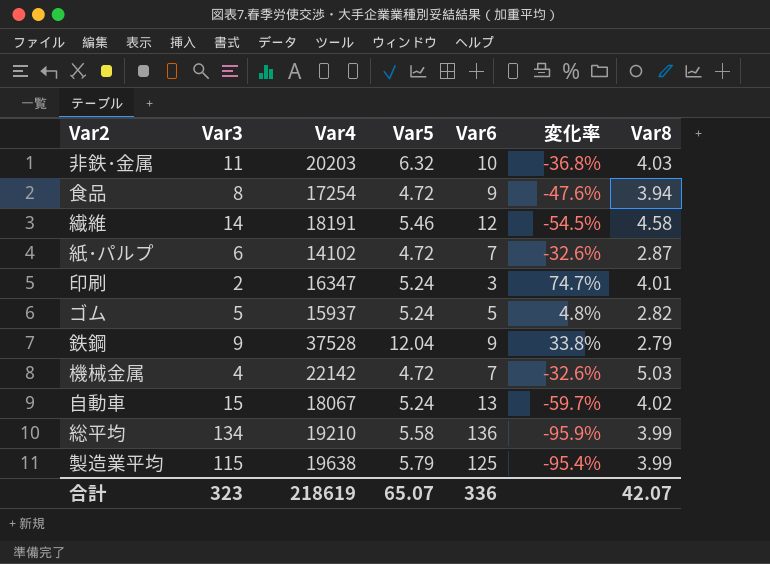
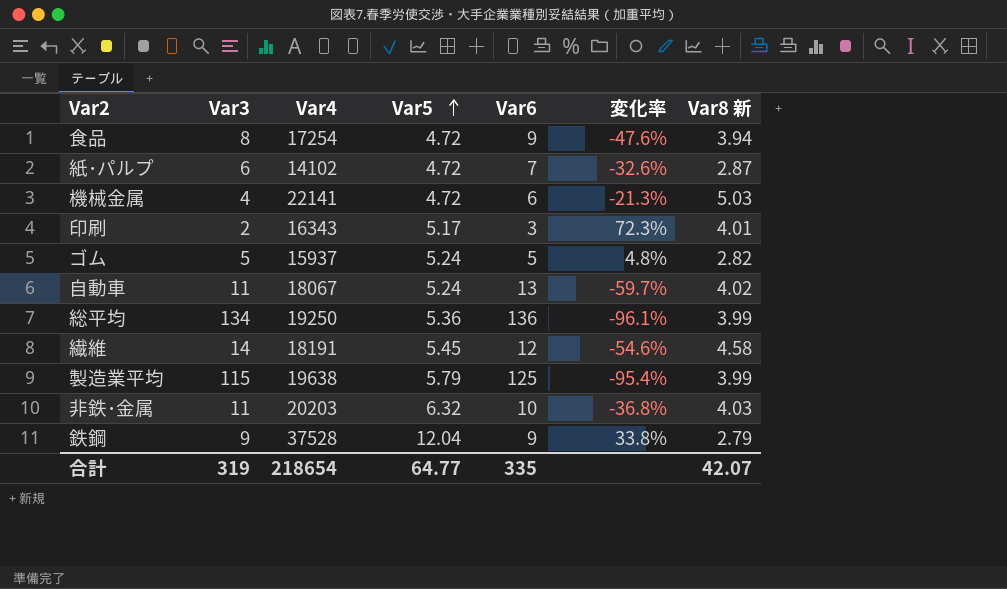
row order: none -> Var5 ascending
column name: Var8 -> Var8 新
機械金属 | Var4: 22142 -> 22141
機械金属 | Var6: 7 -> 6
機械金属 | 変化率: -32.6% -> -21.3%
印刷 | Var4: 16347 -> 16343
印刷 | Var5: 5.24 -> 5.17
印刷 | 変化率: 74.7% -> 72.3%
自動車 | Var3: 15 -> 11
総平均 | Var4: 19210 -> 19250
総平均 | Var5: 5.58 -> 5.36
総平均 | 変化率: -95.9% -> -96.1%
繊維 | Var5: 5.46 -> 5.45
繊維 | 変化率: -54.5% -> -54.6%
合計 | Var3: 323 -> 319
合計 | Var4: 218619 -> 218654
合計 | Var5: 65.07 -> 64.77
合計 | Var6: 336 -> 335

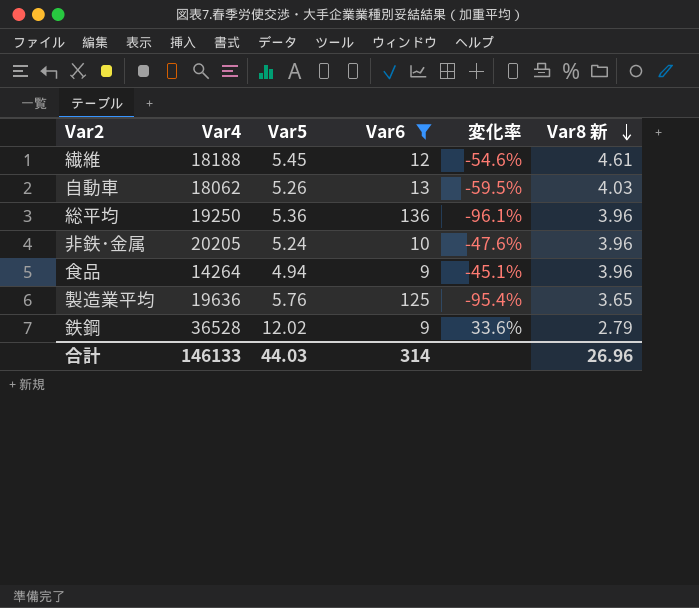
filter: none -> Var6 >= 9
row order: Var5 ascending -> Var8 新 descending
column Var3 | position: 2 -> none
繊維 | Var4: 18191 -> 18188
繊維 | Var8 新: 4.58 -> 4.61
自動車 | Var4: 18067 -> 18062
自動車 | Var5: 5.24 -> 5.26
自動車 | 変化率: -59.7% -> -59.5%
自動車 | Var8 新: 4.02 -> 4.03
総平均 | Var8 新: 3.99 -> 3.96
非鉄･金属 | Var4: 20203 -> 20205
非鉄･金属 | Var5: 6.32 -> 5.24
非鉄･金属 | 変化率: -36.8% -> -47.6%
非鉄･金属 | Var8 新: 4.03 -> 3.96
食品 | Var4: 17254 -> 14264
食品 | Var5: 4.72 -> 4.94
食品 | 変化率: -47.6% -> -45.1%
食品 | Var8 新: 3.94 -> 3.96
製造業平均 | Var4: 19638 -> 19636
製造業平均 | Var5: 5.79 -> 5.76
製造業平均 | Var8 新: 3.99 -> 3.65
鉄鋼 | Var4: 37528 -> 36528
鉄鋼 | Var5: 12.04 -> 12.02
鉄鋼 | 変化率: 33.8% -> 33.6%
合計 | Var4: 218654 -> 146133
合計 | Var5: 64.77 -> 44.03
合計 | Var6: 335 -> 314
合計 | Var8 新: 42.07 -> 26.96

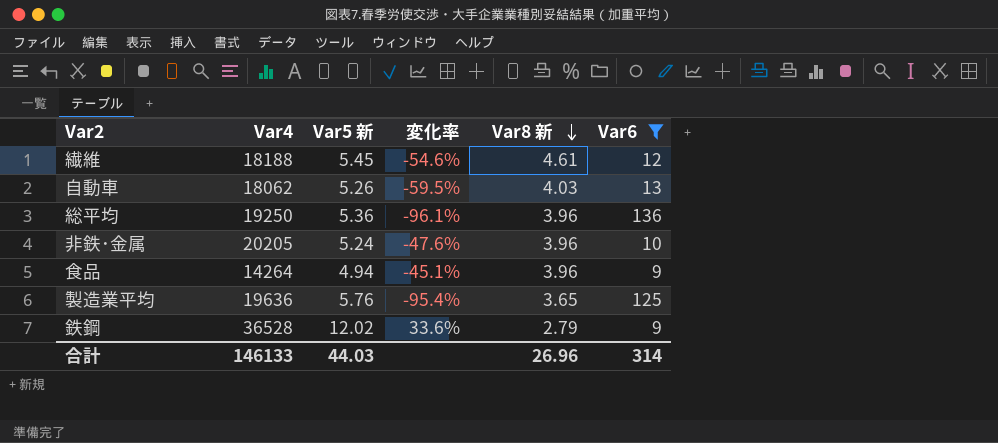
column name: Var5 -> Var5 新
column Var6 | position: 4 -> 6

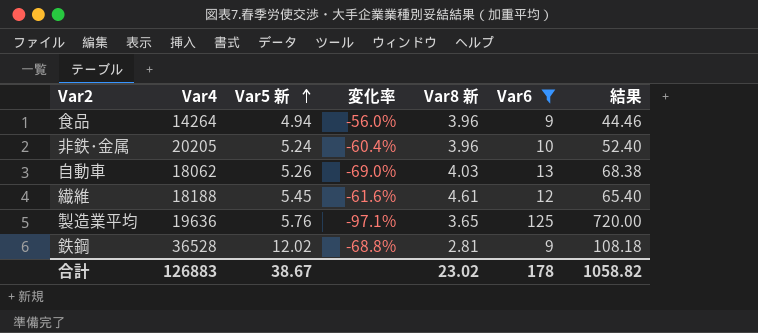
row order: Var8 新 descending -> Var5 新 ascending
column 変化率 | formula: ([Var5 新] - [Var6]) / [Var6] -> ([Var8 新] - [Var6]) / [Var6]
column 結果 | formula: none -> [Var5 新] * [Var6]
row 総平均: 19250 | 5.36 | -96.1% | 3.96 | 136 -> none
鉄鋼 | Var8 新: 2.79 -> 2.81
合計 | Var4: 146133 -> 126883
合計 | Var5 新: 44.03 -> 38.67
合計 | Var8 新: 26.96 -> 23.02
合計 | Var6: 314 -> 178

